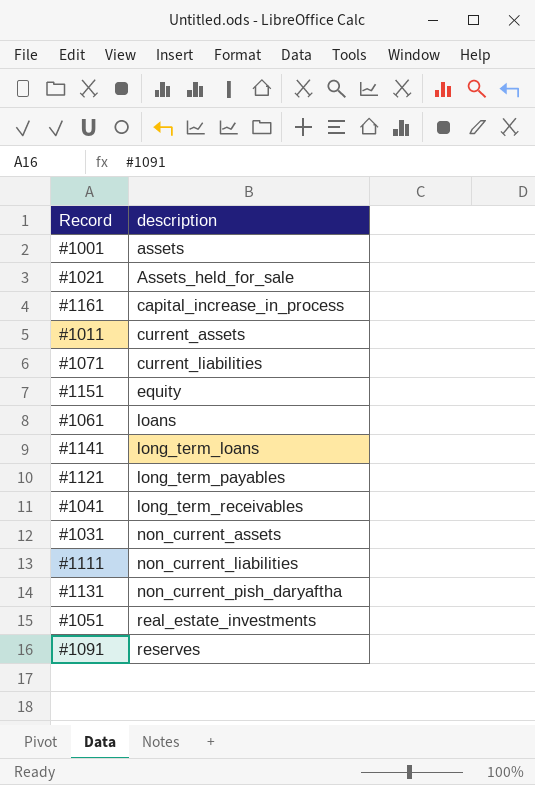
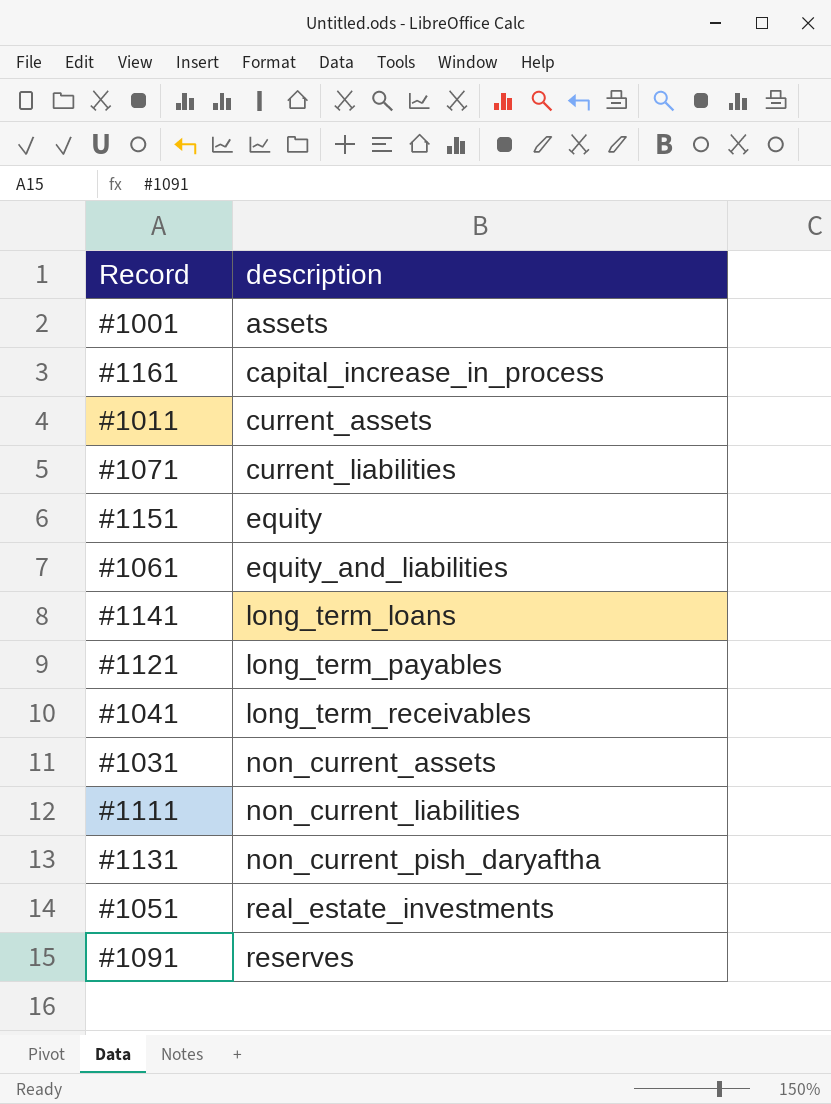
row #1021: Assets_held_for_sale -> none
#1061 | description: loans -> equity_and_liabilities

